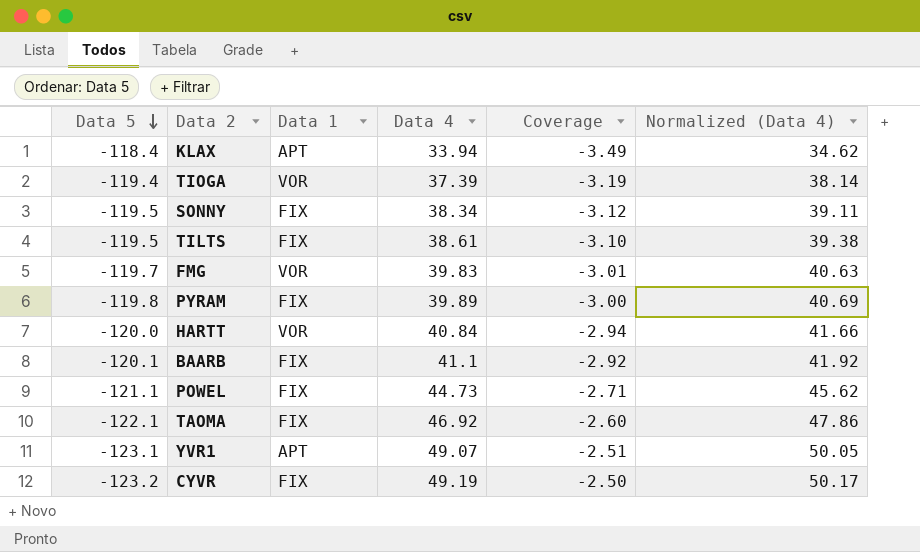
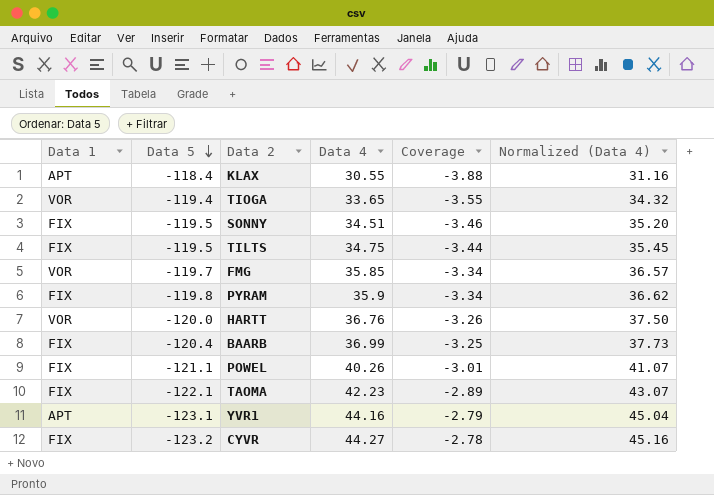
column Data 1 | position: 3 -> 1
KLAX | Data 4: 33.94 -> 30.55
KLAX | Coverage: -3.49 -> -3.88
KLAX | Normalized (Data 4): 34.62 -> 31.16
TIOGA | Data 4: 37.39 -> 33.65
TIOGA | Coverage: -3.19 -> -3.55
TIOGA | Normalized (Data 4): 38.14 -> 34.32
SONNY | Data 4: 38.34 -> 34.51
SONNY | Coverage: -3.12 -> -3.46
SONNY | Normalized (Data 4): 39.11 -> 35.20
TILTS | Data 4: 38.61 -> 34.75
TILTS | Coverage: -3.10 -> -3.44
TILTS | Normalized (Data 4): 39.38 -> 35.45
FMG | Data 4: 39.83 -> 35.85
FMG | Coverage: -3.01 -> -3.34
FMG | Normalized (Data 4): 40.63 -> 36.57
PYRAM | Data 4: 39.89 -> 35.9
PYRAM | Coverage: -3.00 -> -3.34
PYRAM | Normalized (Data 4): 40.69 -> 36.62
HARTT | Data 4: 40.84 -> 36.76
HARTT | Coverage: -2.94 -> -3.26
HARTT | Normalized (Data 4): 41.66 -> 37.50
BAARB | Data 5: -120.1 -> -120.4
BAARB | Data 4: 41.1 -> 36.99
BAARB | Coverage: -2.92 -> -3.25
BAARB | Normalized (Data 4): 41.92 -> 37.73
POWEL | Data 4: 44.73 -> 40.26
POWEL | Coverage: -2.71 -> -3.01
POWEL | Normalized (Data 4): 45.62 -> 41.07
TAOMA | Data 4: 46.92 -> 42.23
TAOMA | Coverage: -2.60 -> -2.89
TAOMA | Normalized (Data 4): 47.86 -> 43.07
YVR1 | Data 4: 49.07 -> 44.16
YVR1 | Coverage: -2.51 -> -2.79
YVR1 | Normalized (Data 4): 50.05 -> 45.04
CYVR | Data 4: 49.19 -> 44.27
CYVR | Coverage: -2.50 -> -2.78
CYVR | Normalized (Data 4): 50.17 -> 45.16

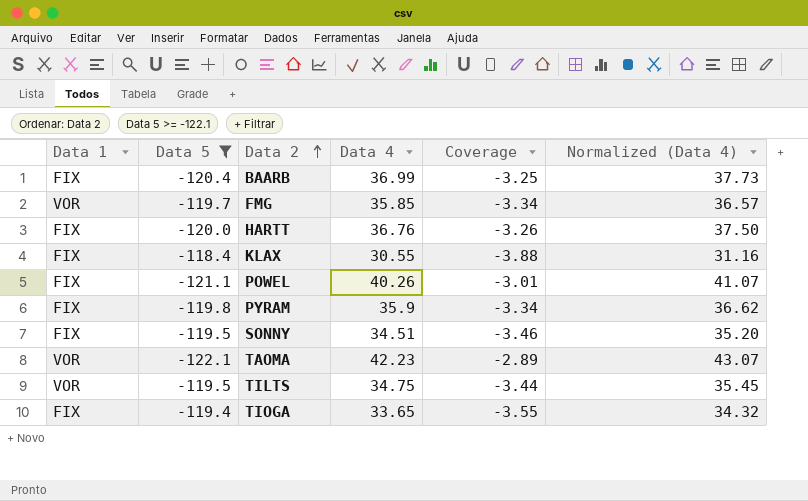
filter: none -> Data 5 >= -122.1
row order: Data 5 descending -> Data 2 ascending
HARTT | Data 1: VOR -> FIX
KLAX | Data 1: APT -> FIX
TAOMA | Data 1: FIX -> VOR
TILTS | Data 1: FIX -> VOR
TIOGA | Data 1: VOR -> FIX

